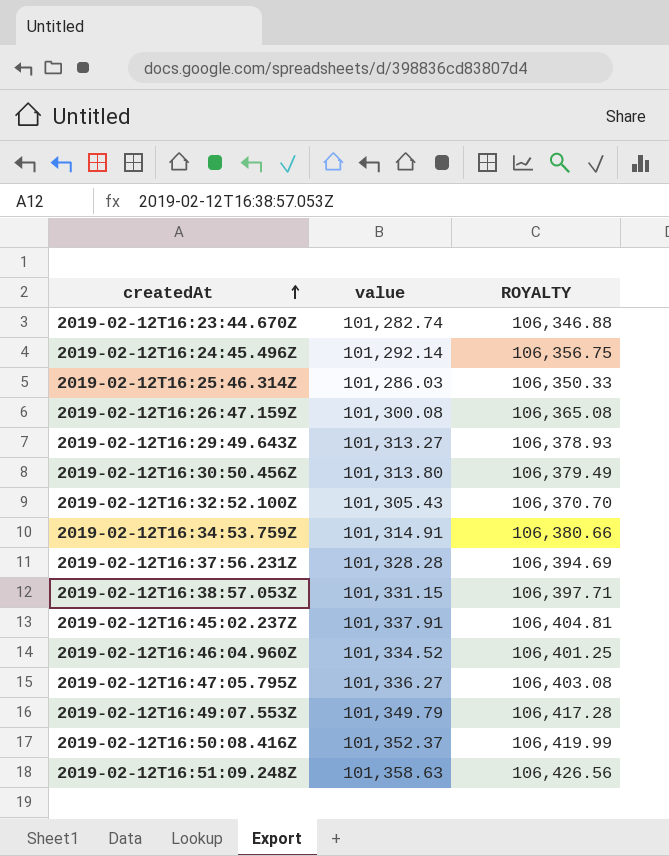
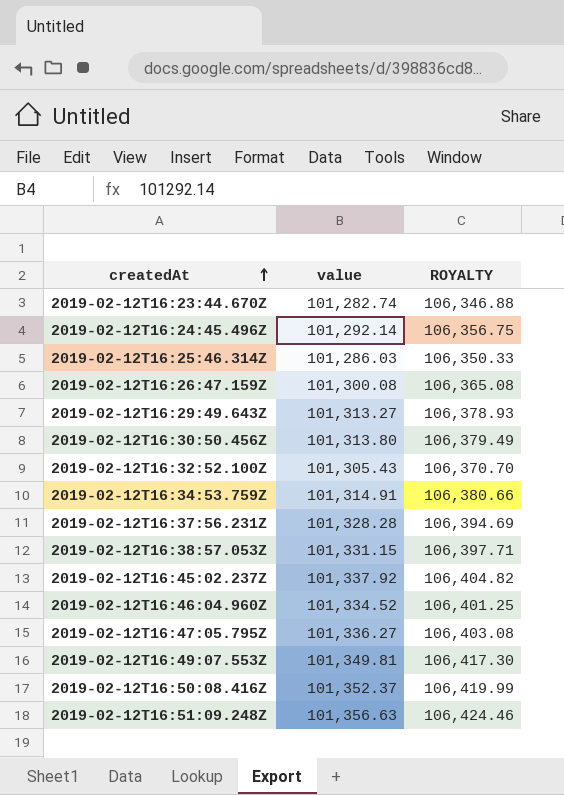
2019-02-12T16:45:02.237Z | value: 101,337.91 -> 101,337.92
2019-02-12T16:45:02.237Z | ROYALTY: 106,404.81 -> 106,404.82
2019-02-12T16:49:07.553Z | value: 101,349.79 -> 101,349.81
2019-02-12T16:49:07.553Z | ROYALTY: 106,417.28 -> 106,417.30
2019-02-12T16:51:09.248Z | value: 101,358.63 -> 101,356.63
2019-02-12T16:51:09.248Z | ROYALTY: 106,426.56 -> 106,424.46

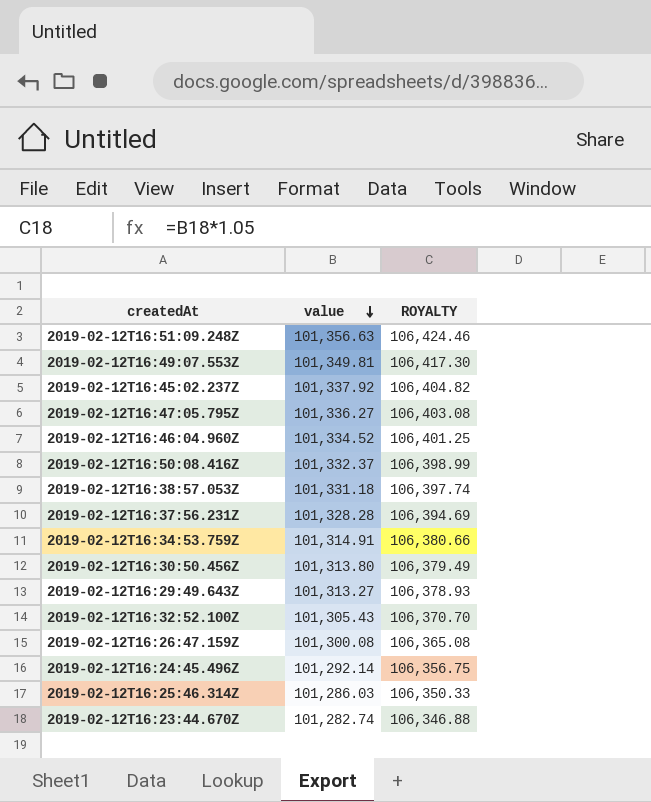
row order: createdAt ascending -> value descending
2019-02-12T16:50:08.416Z | value: 101,352.37 -> 101,332.37
2019-02-12T16:50:08.416Z | ROYALTY: 106,419.99 -> 106,398.99
2019-02-12T16:38:57.053Z | value: 101,331.15 -> 101,331.18
2019-02-12T16:38:57.053Z | ROYALTY: 106,397.71 -> 106,397.74

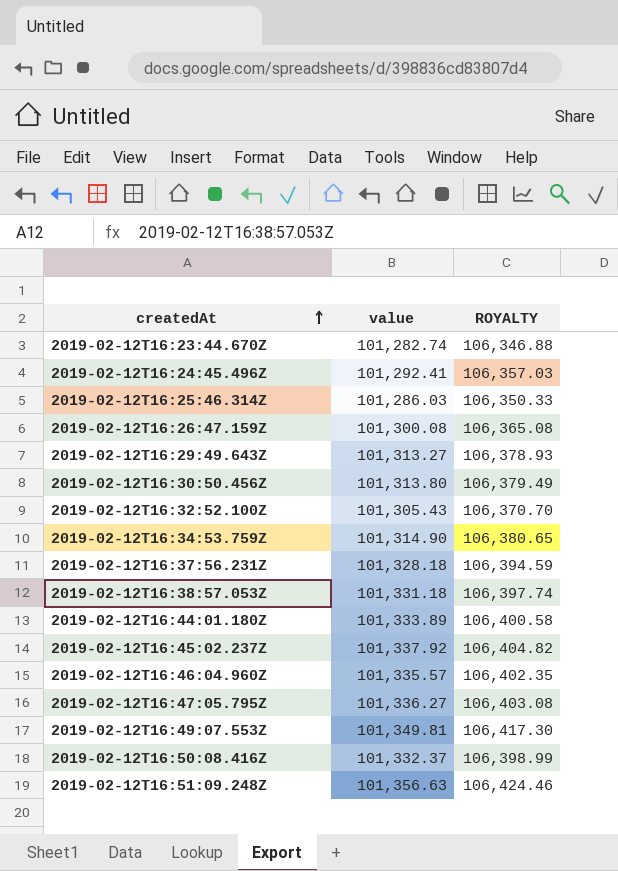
row order: value descending -> createdAt ascending
2019-02-12T16:24:45.496Z | value: 101,292.14 -> 101,292.41
2019-02-12T16:24:45.496Z | ROYALTY: 106,356.75 -> 106,357.03
2019-02-12T16:34:53.759Z | value: 101,314.91 -> 101,314.90
2019-02-12T16:34:53.759Z | ROYALTY: 106,380.66 -> 106,380.65
2019-02-12T16:37:56.231Z | value: 101,328.28 -> 101,328.18
2019-02-12T16:37:56.231Z | ROYALTY: 106,394.69 -> 106,394.59
row 2019-02-12T16:44:01.180Z: none -> 101,333.89 | 106,400.58
2019-02-12T16:46:04.960Z | value: 101,334.52 -> 101,335.57
2019-02-12T16:46:04.960Z | ROYALTY: 106,401.25 -> 106,402.35

